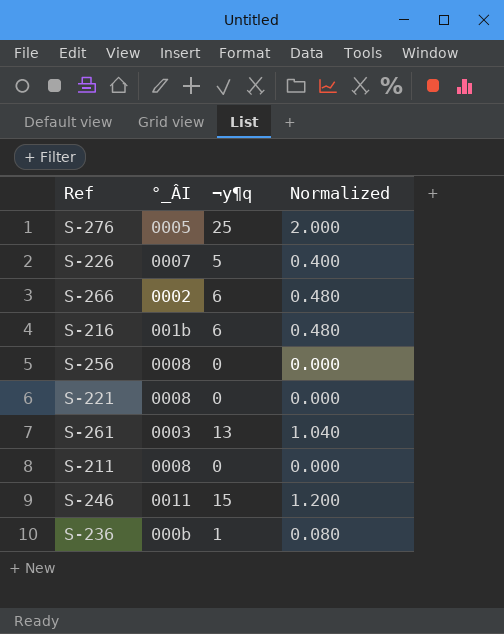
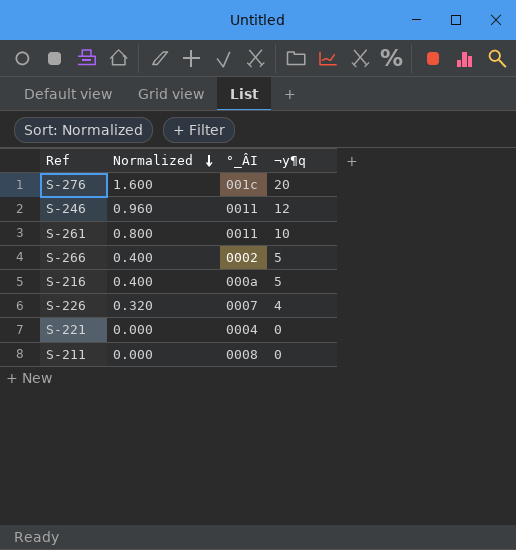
row order: none -> Normalized descending
column Normalized | position: 4 -> 2
row S-256: 0008 | 0 | 0.000 -> none
row S-236: 000b | 1 | 0.080 -> none
S-276 | Normalized: 2.000 -> 1.600
S-276 | °_ÂI: 0005 -> 001c
S-276 | ¬y¶q: 25 -> 20
S-246 | Normalized: 1.200 -> 0.960
S-246 | ¬y¶q: 15 -> 12
S-261 | Normalized: 1.040 -> 0.800
S-261 | °_ÂI: 0003 -> 0011
S-261 | ¬y¶q: 13 -> 10
S-266 | Normalized: 0.480 -> 0.400
S-266 | ¬y¶q: 6 -> 5
S-216 | Normalized: 0.480 -> 0.400
S-216 | °_ÂI: 001b -> 000a
S-216 | ¬y¶q: 6 -> 5
S-226 | Normalized: 0.400 -> 0.320
S-226 | ¬y¶q: 5 -> 4
S-221 | °_ÂI: 0008 -> 0004

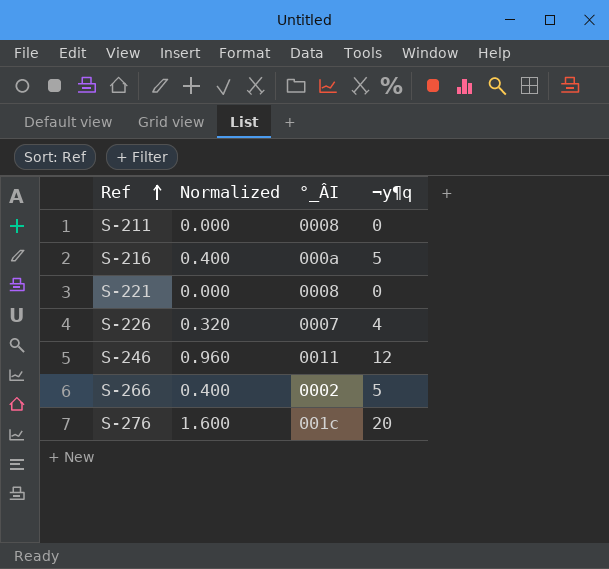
row order: Normalized descending -> Ref ascending
row S-261: 0.800 | 0011 | 10 -> none
S-221 | °_ÂI: 0004 -> 0008

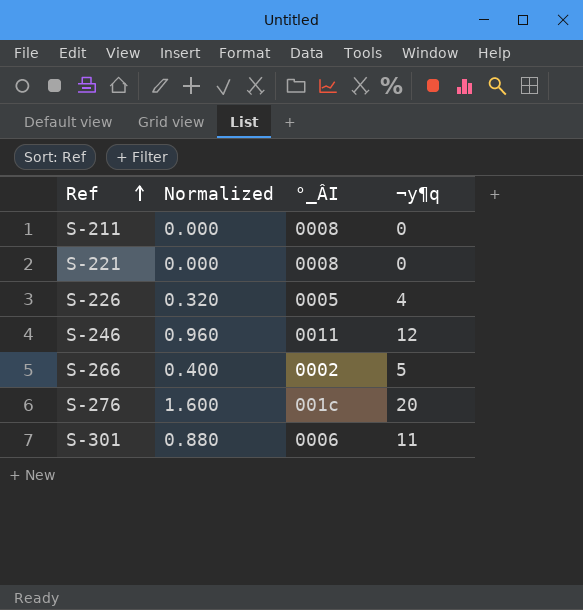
row S-216: 0.400 | 000a | 5 -> none
S-226 | °_ÂI: 0007 -> 0005
row S-301: none -> 0.880 | 0006 | 11

